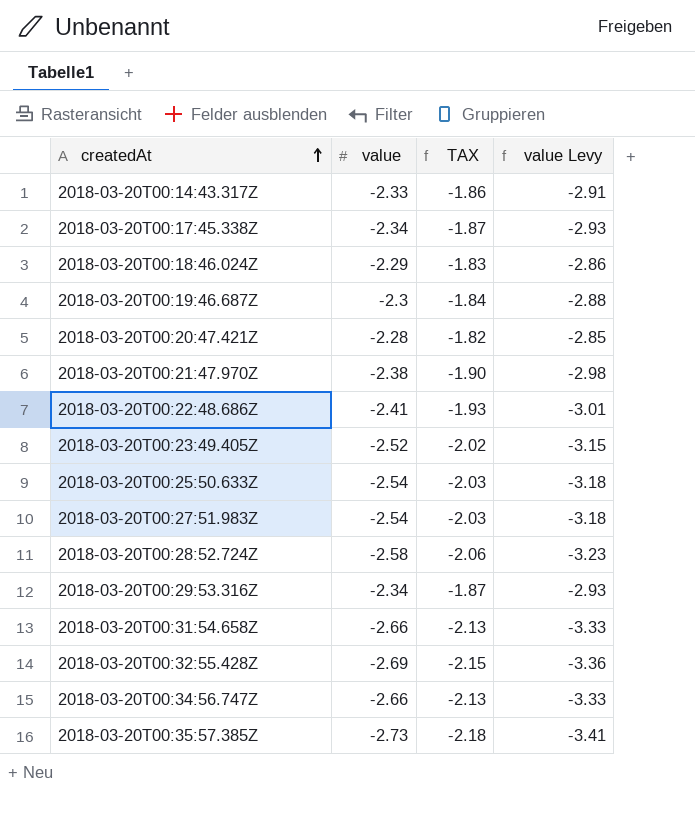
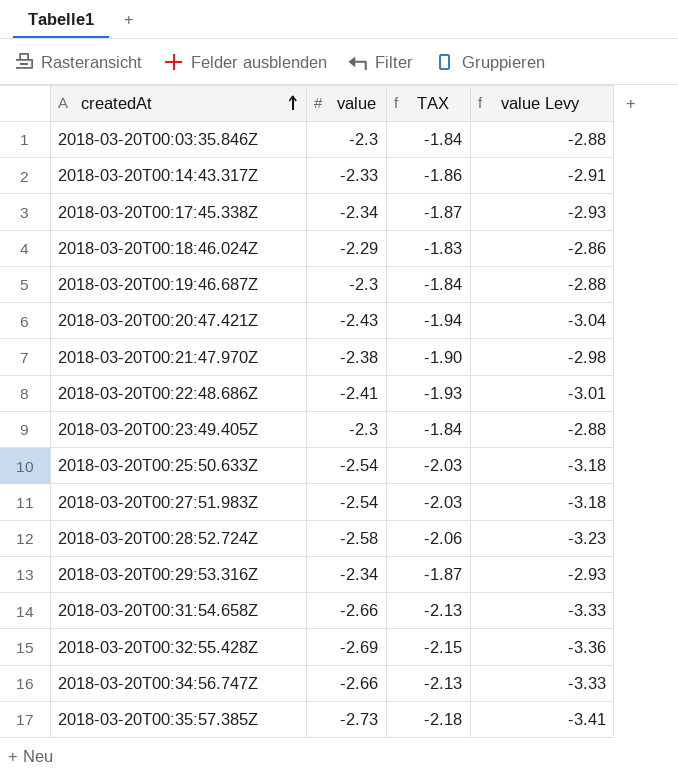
row 2018-03-20T00:03:35.846Z: none -> -2.3 | -1.84 | -2.88
2018-03-20T00:20:47.421Z | value: -2.28 -> -2.43
2018-03-20T00:20:47.421Z | TAX: -1.82 -> -1.94
2018-03-20T00:20:47.421Z | value Levy: -2.85 -> -3.04
2018-03-20T00:23:49.405Z | value: -2.52 -> -2.3
2018-03-20T00:23:49.405Z | TAX: -2.02 -> -1.84
2018-03-20T00:23:49.405Z | value Levy: -3.15 -> -2.88

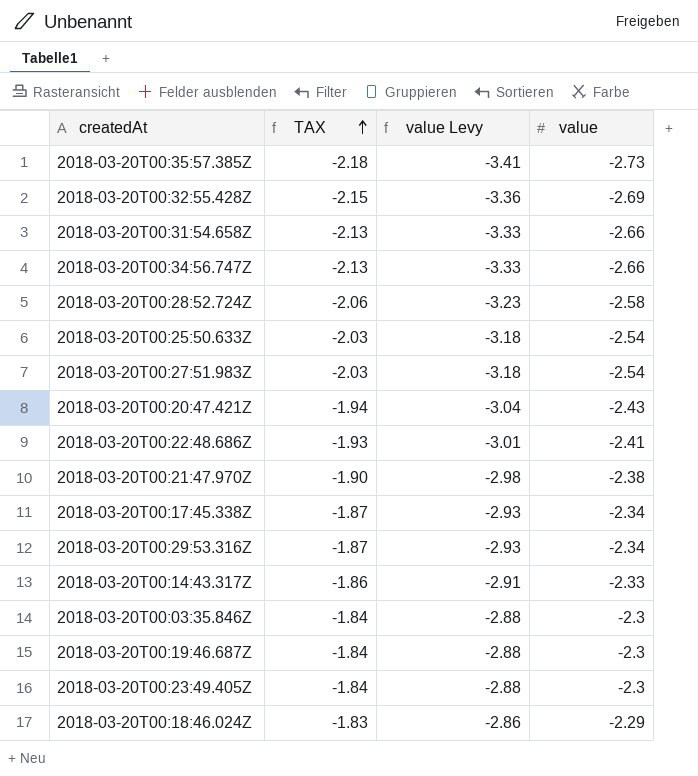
row order: createdAt ascending -> TAX ascending
column value | position: 2 -> 4

